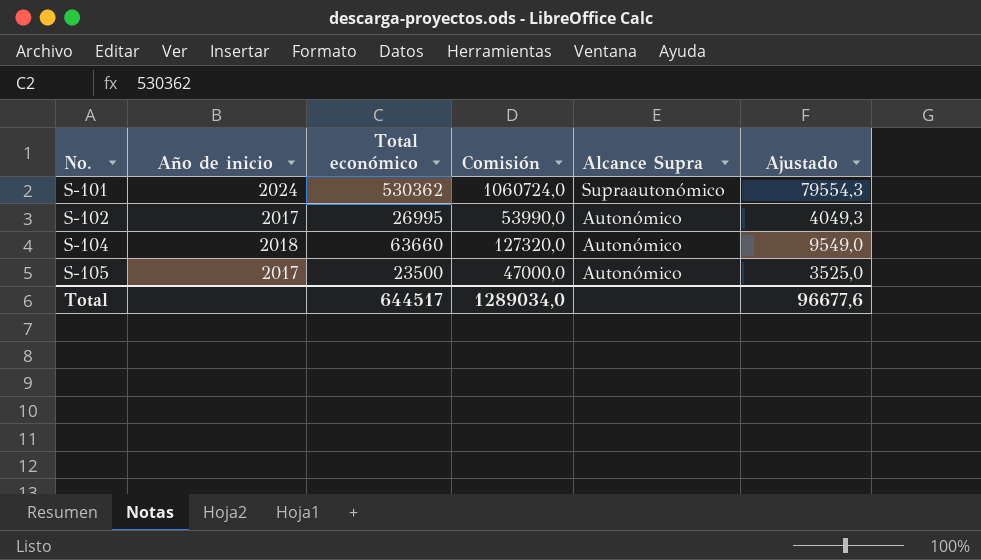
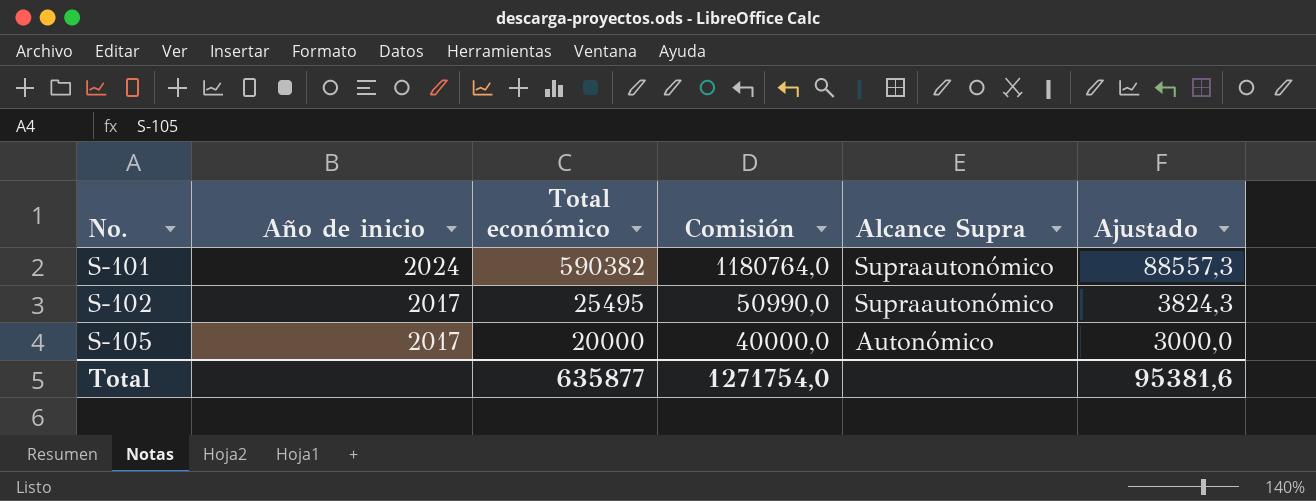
row S-104: 2018 | 63660 | 127320,0 | Autonómico | 9549,0 -> none
S-101 | Total económico: 530362 -> 590382
S-101 | Comisión: 1060724,0 -> 1180764,0
S-101 | Ajustado: 79554,3 -> 88557,3
S-102 | Total económico: 26995 -> 25495
S-102 | Comisión: 53990,0 -> 50990,0
S-102 | Alcance Supra: Autonómico -> Supraautonómico
S-102 | Ajustado: 4049,3 -> 3824,3
S-105 | Total económico: 23500 -> 20000
S-105 | Comisión: 47000,0 -> 40000,0
S-105 | Ajustado: 3525,0 -> 3000,0
Total | Total económico: 644517 -> 635877
Total | Comisión: 1289034,0 -> 1271754,0
Total | Ajustado: 96677,6 -> 95381,6

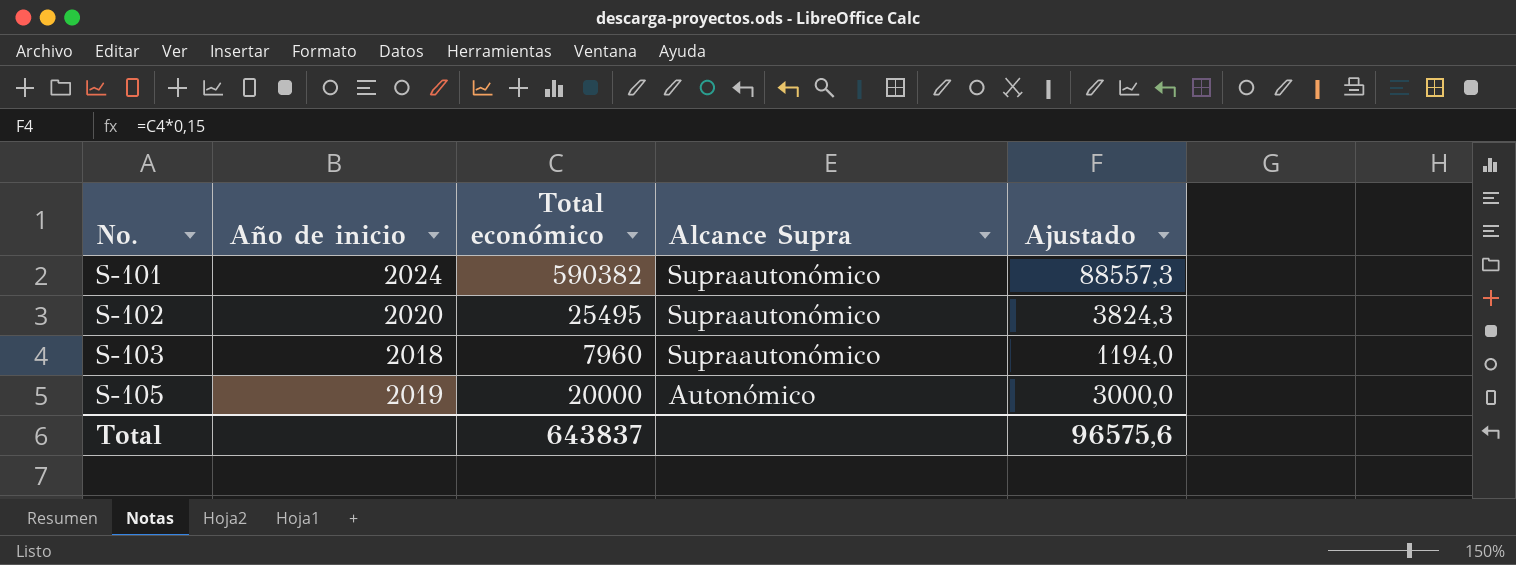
column Comisión | formula: [Total económico] * 2 -> none
S-102 | Año de inicio: 2017 -> 2020
row S-103: none -> 2018 | 7960 | Supraautonómico | 1194,0
S-105 | Año de inicio: 2017 -> 2019
Total | Total económico: 635877 -> 643837
Total | Ajustado: 95381,6 -> 96575,6

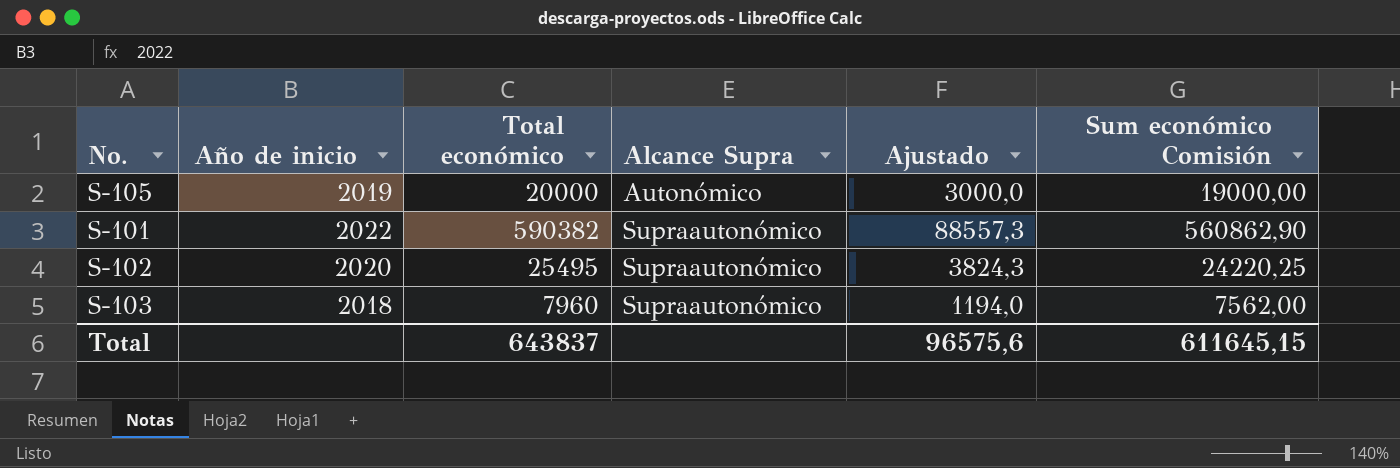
row order: No. ascending -> Alcance Supra ascending
column Sum económico Comisión | formula: none -> [Total económico] * 0,95
S-101 | Año de inicio: 2024 -> 2022

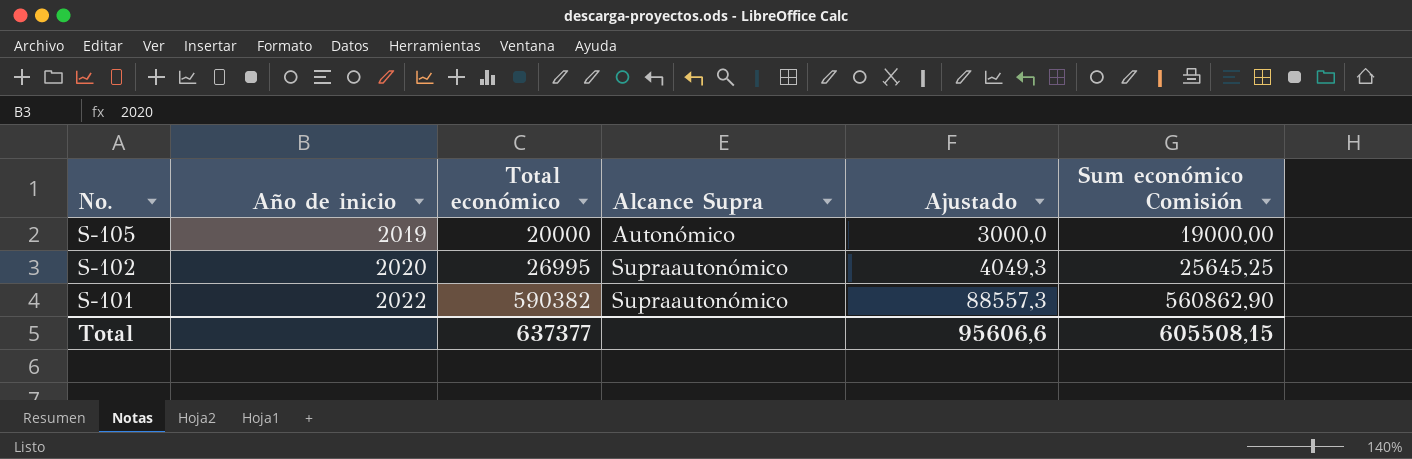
row order: Alcance Supra ascending -> No. descending
row S-103: 2018 | 7960 | Supraautonómico | 1194,0 | 7562,00 -> none
S-102 | Total económico: 25495 -> 26995
S-102 | Ajustado: 3824,3 -> 4049,3
S-102 | Sum económico Comisión: 24220,25 -> 25645,25
Total | Total económico: 643837 -> 637377
Total | Ajustado: 96575,6 -> 95606,6
Total | Sum económico Comisión: 611645,15 -> 605508,15

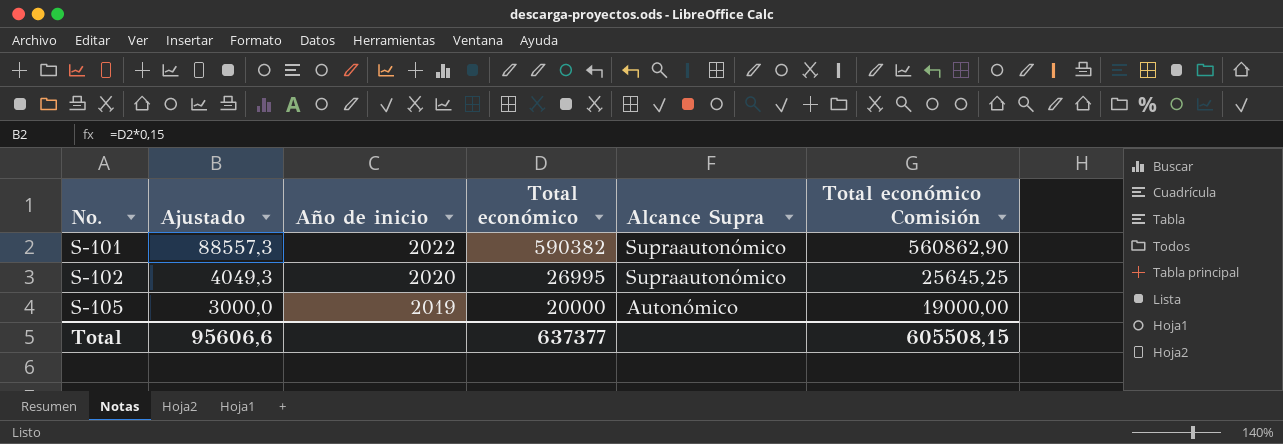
row order: No. descending -> No. ascending
column Ajustado | position: 5 -> 2
column name: Sum económico Comisión -> Total económico Comisión

